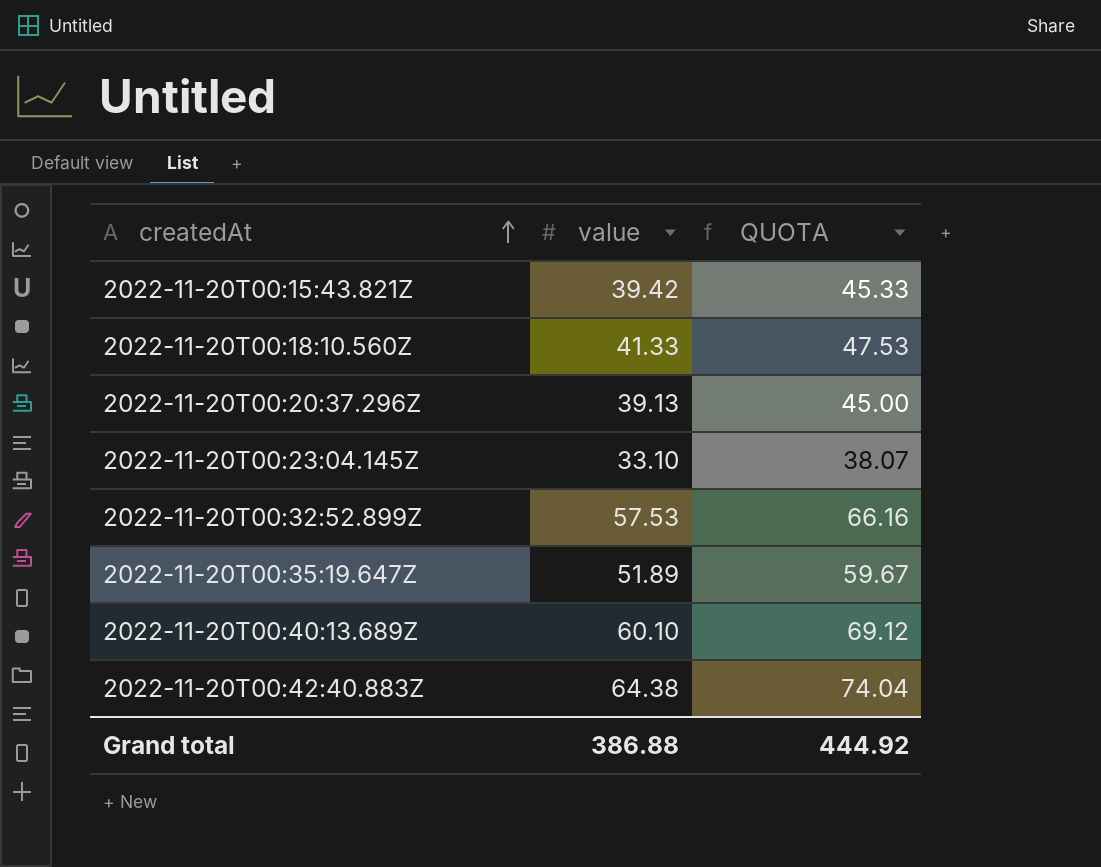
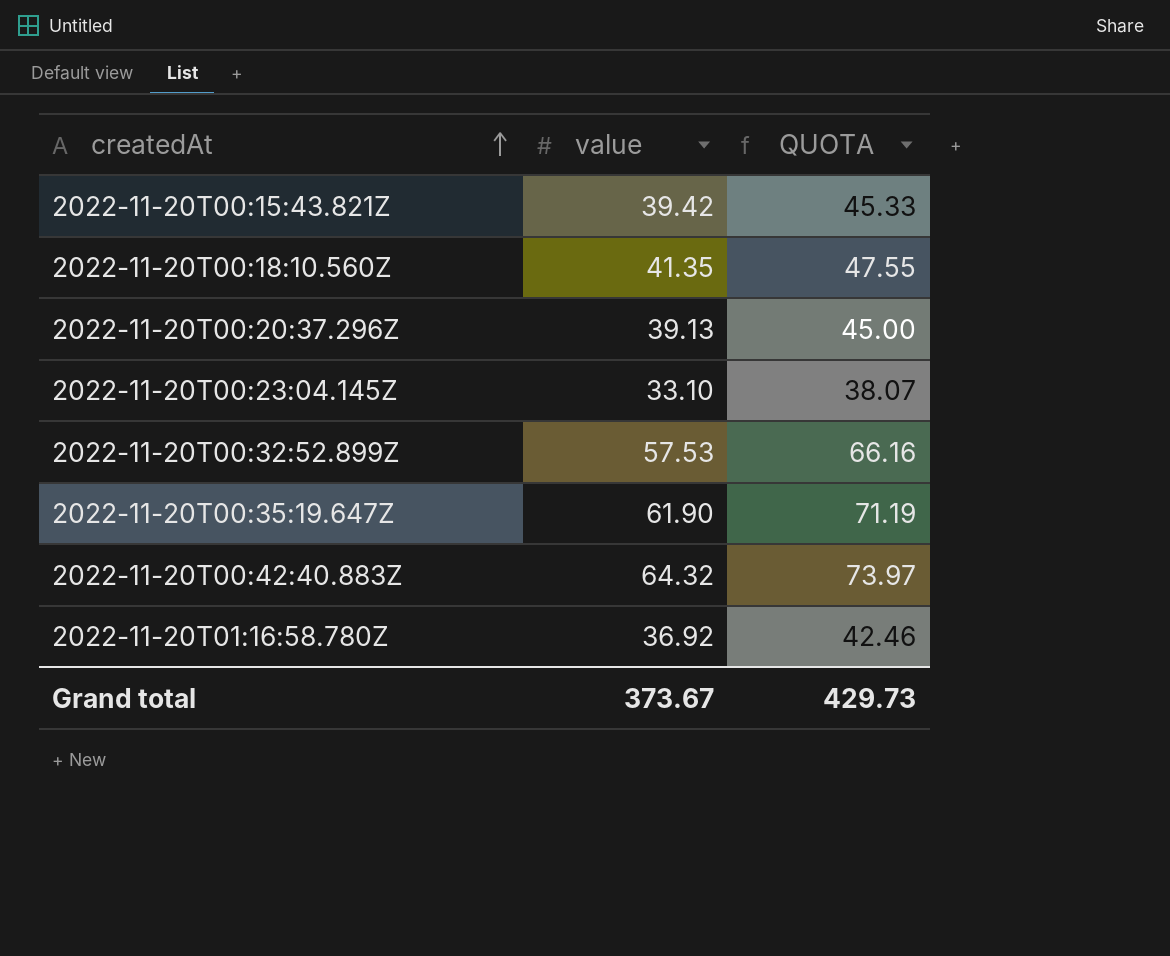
row 2022-11-20T00:40:13.689Z: 60.10 | 69.12 -> none
2022-11-20T00:18:10.560Z | value: 41.33 -> 41.35
2022-11-20T00:18:10.560Z | QUOTA: 47.53 -> 47.55
2022-11-20T00:35:19.647Z | value: 51.89 -> 61.90
2022-11-20T00:35:19.647Z | QUOTA: 59.67 -> 71.19
2022-11-20T00:42:40.883Z | value: 64.38 -> 64.32
2022-11-20T00:42:40.883Z | QUOTA: 74.04 -> 73.97
row 2022-11-20T01:16:58.780Z: none -> 36.92 | 42.46
Grand total | value: 386.88 -> 373.67
Grand total | QUOTA: 444.92 -> 429.73

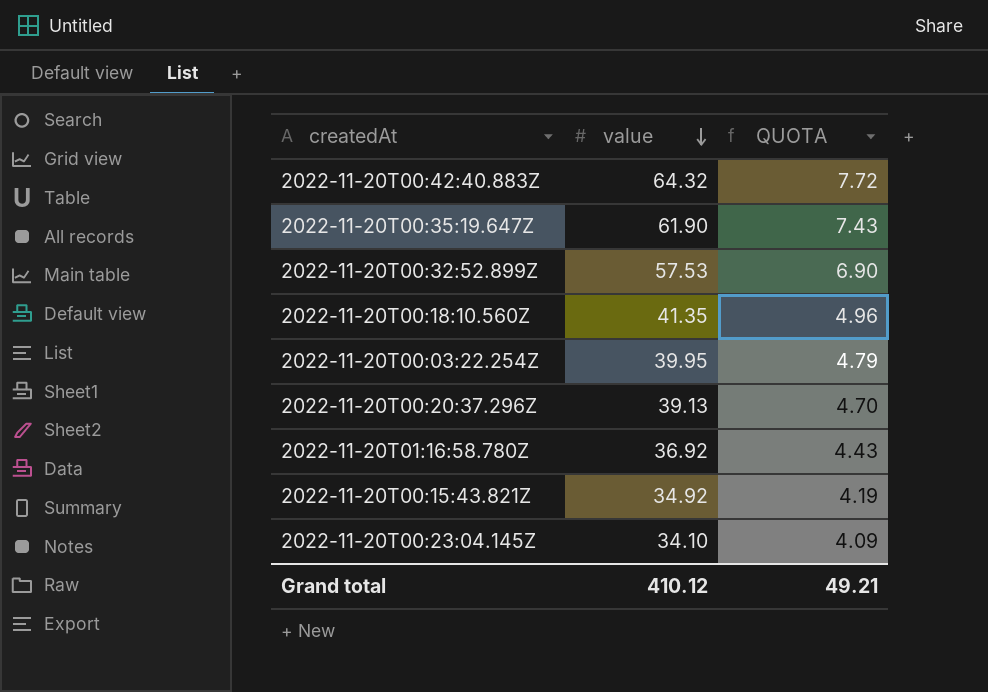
row order: createdAt ascending -> value descending
column QUOTA | formula: [value] * 1.15 -> [value] * 0.12
row 2022-11-20T00:03:22.254Z: none -> 39.95 | 4.79
2022-11-20T00:15:43.821Z | value: 39.42 -> 34.92
2022-11-20T00:23:04.145Z | value: 33.10 -> 34.10
Grand total | value: 373.67 -> 410.12
Grand total | QUOTA: 429.73 -> 49.21

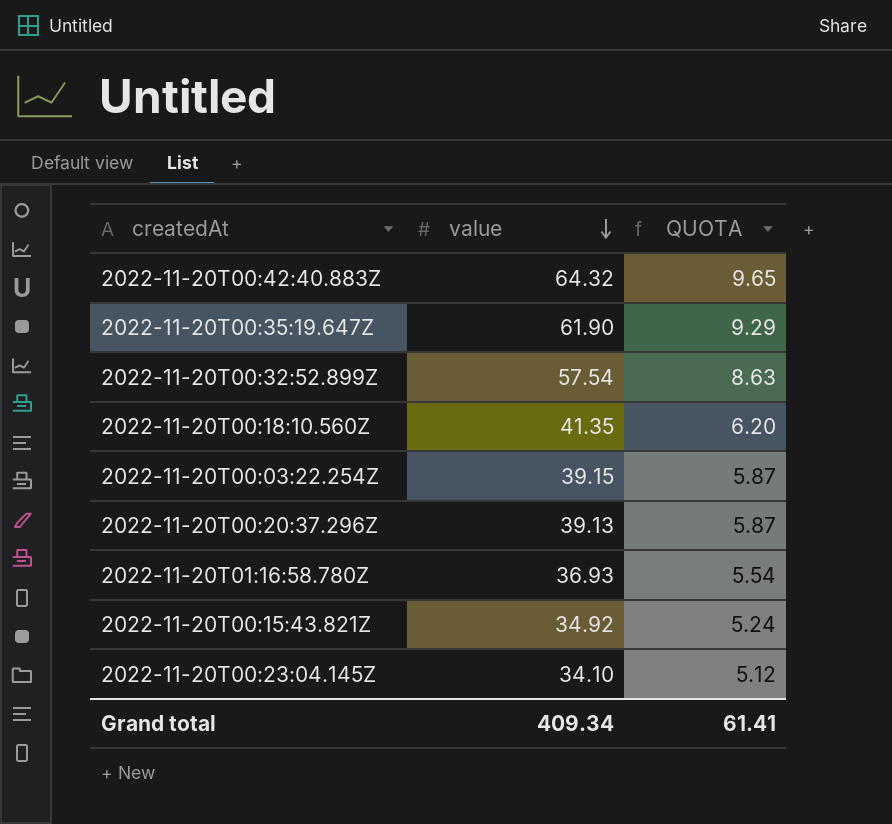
column QUOTA | formula: [value] * 0.12 -> [value] * 0.15
2022-11-20T00:32:52.899Z | value: 57.53 -> 57.54
2022-11-20T00:03:22.254Z | value: 39.95 -> 39.15
2022-11-20T01:16:58.780Z | value: 36.92 -> 36.93
Grand total | value: 410.12 -> 409.34
Grand total | QUOTA: 49.21 -> 61.41

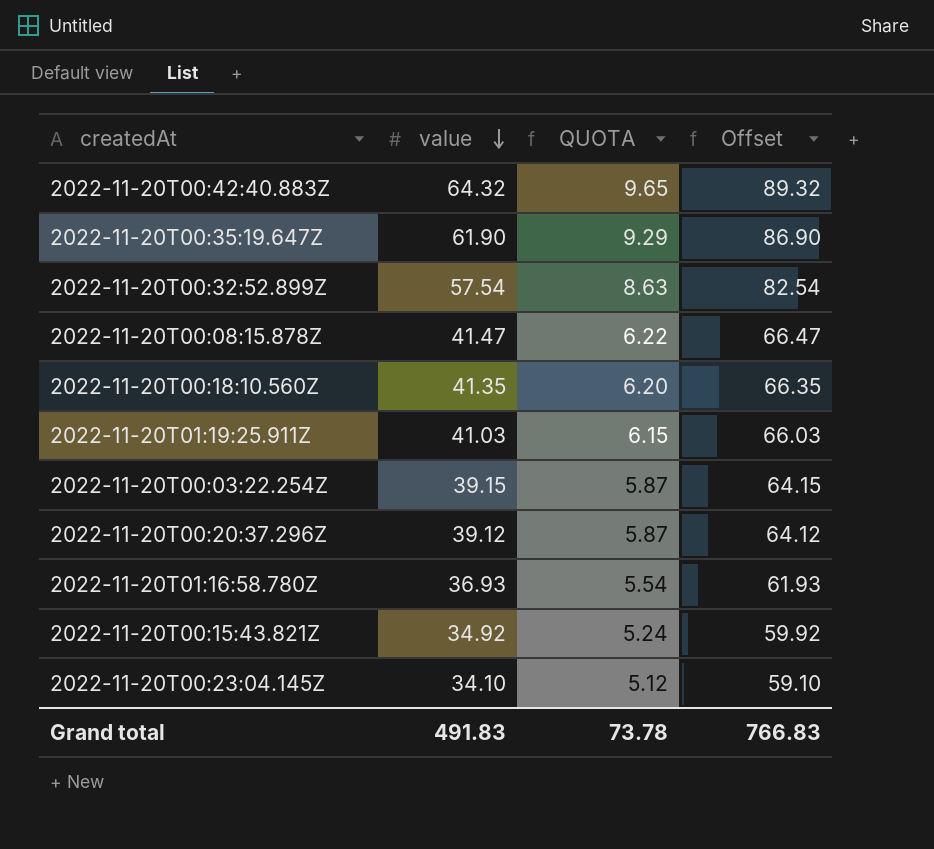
column Offset | formula: none -> [value] + 25
row 2022-11-20T00:08:15.878Z: none -> 41.47 | 6.22 | 66.47
row 2022-11-20T01:19:25.911Z: none -> 41.03 | 6.15 | 66.03
2022-11-20T00:20:37.296Z | value: 39.13 -> 39.12
Grand total | value: 409.34 -> 491.83
Grand total | QUOTA: 61.41 -> 73.78

